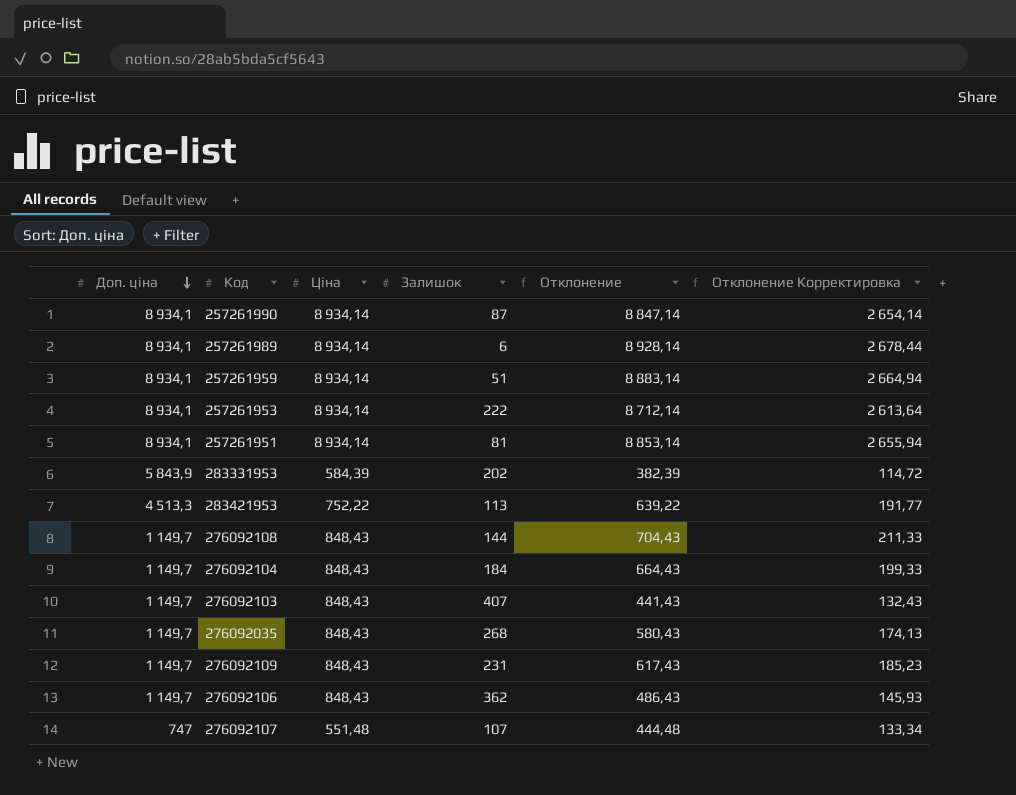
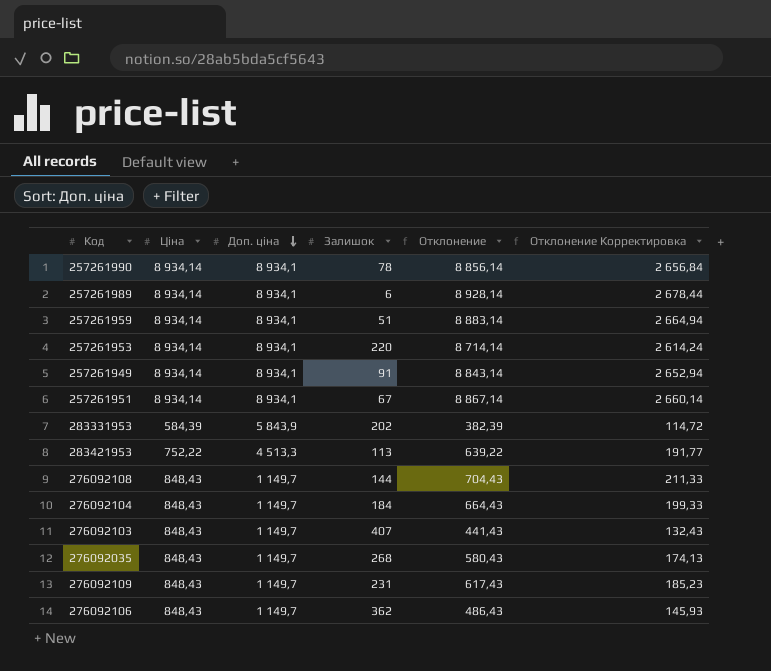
column Доп. ціна | position: 1 -> 3
row 276092107: 747 | 551,48 | 107 | 444,48 | 133,34 -> none
257261990 | Залишок: 87 -> 78
257261990 | Отклонение: 8 847,14 -> 8 856,14
257261990 | Отклонение Корректировка: 2 654,14 -> 2 656,84
257261953 | Залишок: 222 -> 220
257261953 | Отклонение: 8 712,14 -> 8 714,14
257261953 | Отклонение Корректировка: 2 613,64 -> 2 614,24
row 257261949: none -> 8 934,14 | 8 934,1 | 91 | 8 843,14 | 2 652,94
257261951 | Залишок: 81 -> 67
257261951 | Отклонение: 8 853,14 -> 8 867,14
257261951 | Отклонение Корректировка: 2 655,94 -> 2 660,14

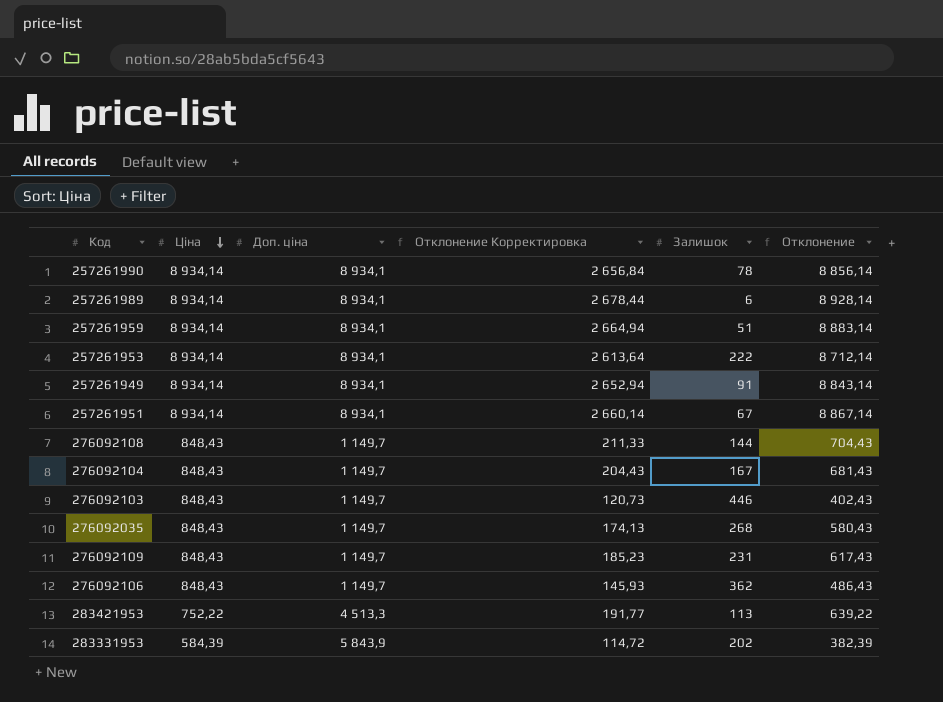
row order: Доп. ціна descending -> Ціна descending
column Отклонение Корректировка | position: 6 -> 4
257261953 | Отклонение Корректировка: 2 614,24 -> 2 613,64
257261953 | Залишок: 220 -> 222
257261953 | Отклонение: 8 714,14 -> 8 712,14
276092104 | Отклонение Корректировка: 199,33 -> 204,43
276092104 | Залишок: 184 -> 167
276092104 | Отклонение: 664,43 -> 681,43
276092103 | Отклонение Корректировка: 132,43 -> 120,73
276092103 | Залишок: 407 -> 446
276092103 | Отклонение: 441,43 -> 402,43

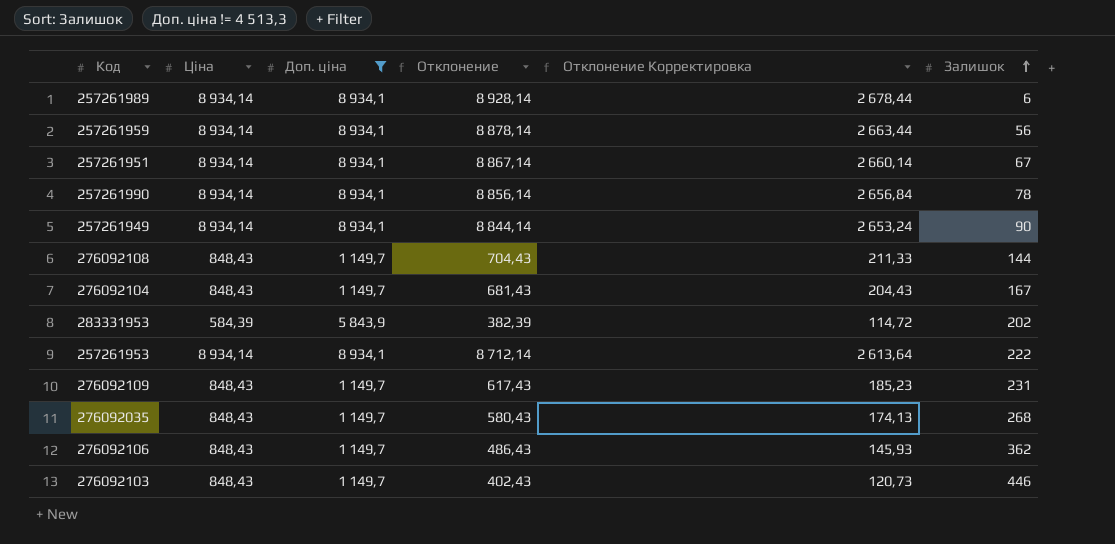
filter: none -> Доп. ціна != 4 513,3
row order: Ціна descending -> Залишок ascending
column Отклонение | position: 6 -> 4
257261959 | Отклонение: 8 883,14 -> 8 878,14
257261959 | Отклонение Корректировка: 2 664,94 -> 2 663,44
257261959 | Залишок: 51 -> 56
257261949 | Отклонение: 8 843,14 -> 8 844,14
257261949 | Отклонение Корректировка: 2 652,94 -> 2 653,24
257261949 | Залишок: 91 -> 90

